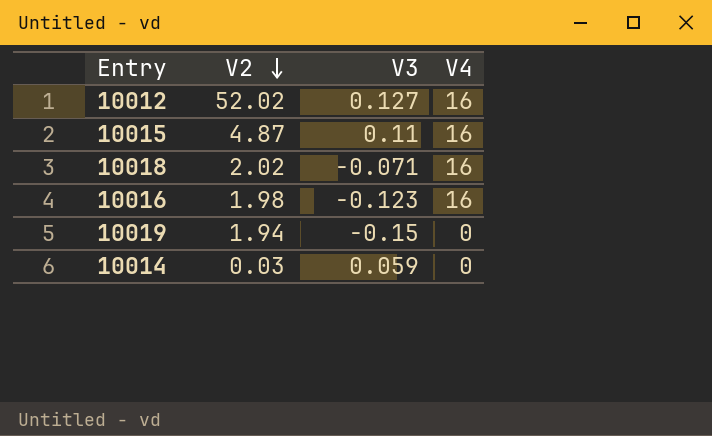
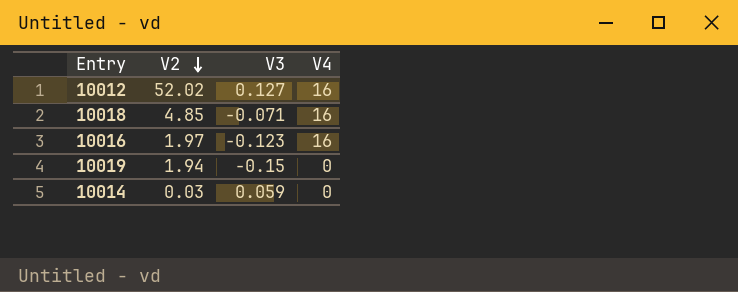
row 10015: 4.87 | 0.11 | 16 -> none
10018 | V2: 2.02 -> 4.85
10016 | V2: 1.98 -> 1.97

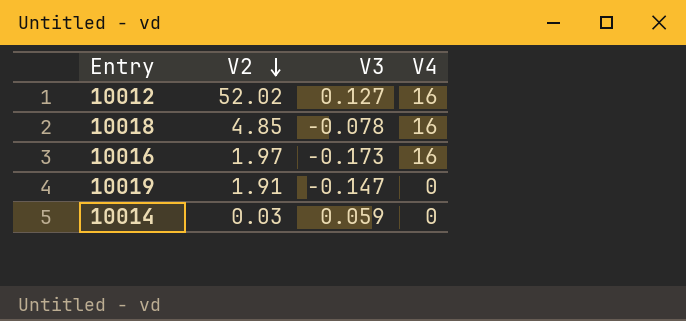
10018 | V3: -0.071 -> -0.078
10016 | V3: -0.123 -> -0.173
10019 | V2: 1.94 -> 1.91
10019 | V3: -0.15 -> -0.147

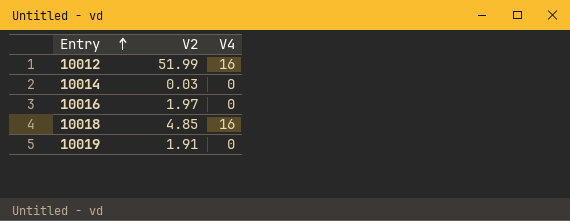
row order: V2 descending -> Entry ascending
column V3 | position: 3 -> none
10012 | V2: 52.02 -> 51.99
10016 | V4: 16 -> 0

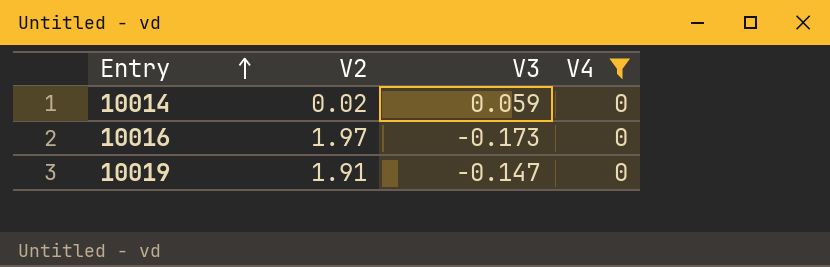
filter: none -> V4 = 0
column V3 | position: none -> 3
10014 | V2: 0.03 -> 0.02

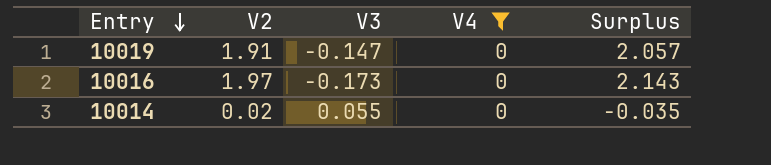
row order: Entry ascending -> Entry descending
column Surplus | formula: none -> [V2] - [V3]
10014 | V3: 0.059 -> 0.055

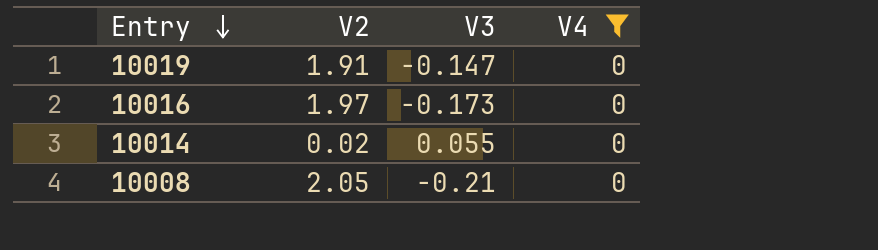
column Surplus | formula: [V2] - [V3] -> none
row 10008: none -> 2.05 | -0.21 | 0

